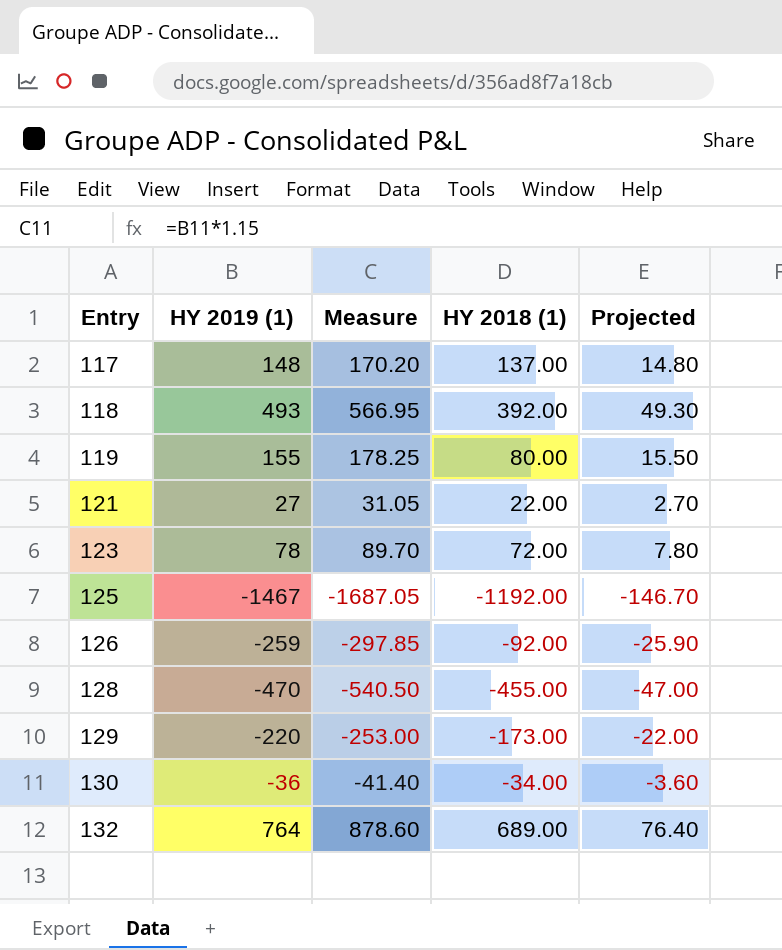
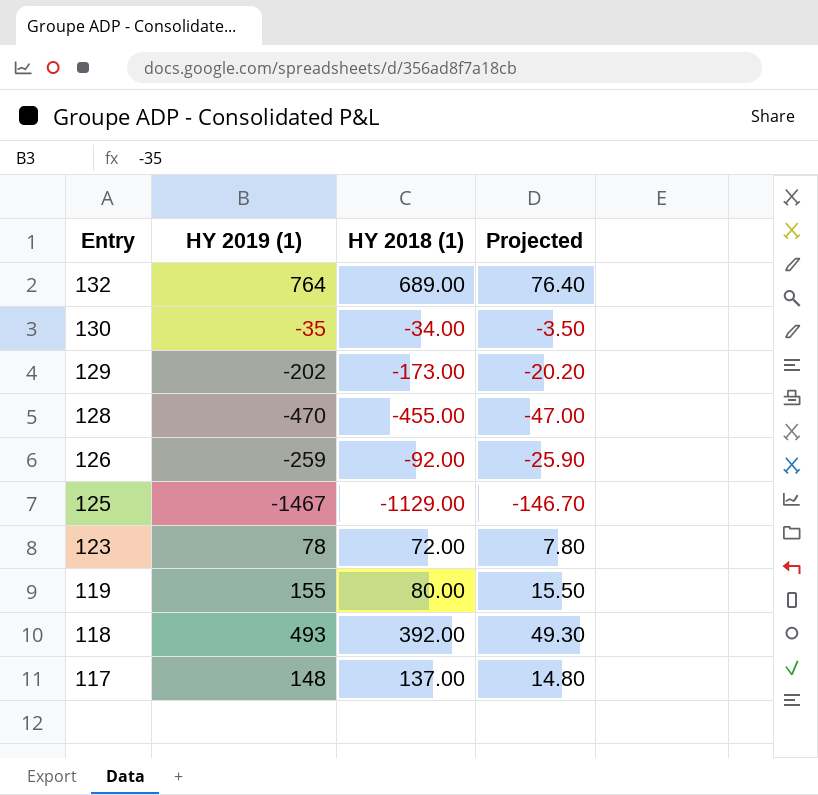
row order: Entry ascending -> Entry descending
column Measure | formula: [HY 2019 (1)] * 1.15 -> none
row 121: 27 | 31.05 | 22.00 | 2.70 -> none
130 | HY 2019 (1): -36 -> -35
130 | Projected: -3.60 -> -3.50
129 | HY 2019 (1): -220 -> -202
129 | Projected: -22.00 -> -20.20
125 | HY 2018 (1): -1192.00 -> -1129.00

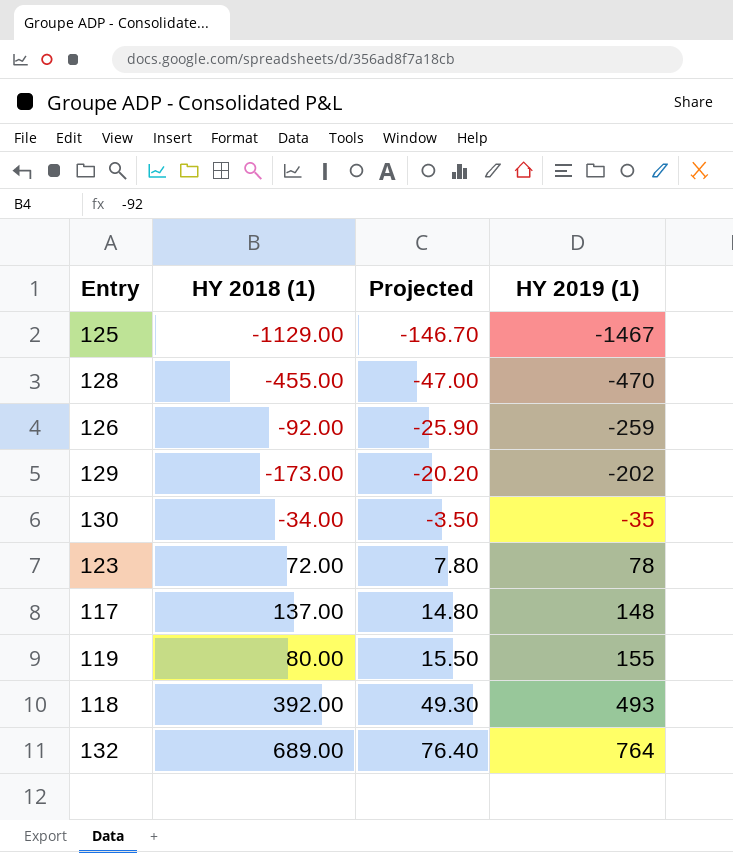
row order: Entry descending -> Projected ascending
column HY 2019 (1) | position: 2 -> 4

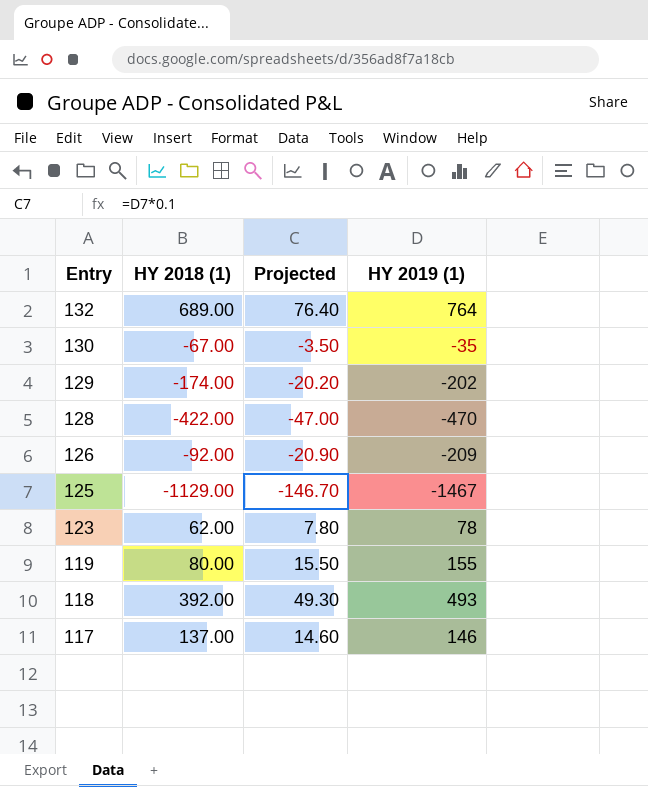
row order: Projected ascending -> Entry descending
130 | HY 2018 (1): -34.00 -> -67.00
129 | HY 2018 (1): -173.00 -> -174.00
128 | HY 2018 (1): -455.00 -> -422.00
126 | Projected: -25.90 -> -20.90
126 | HY 2019 (1): -259 -> -209
123 | HY 2018 (1): 72.00 -> 62.00
117 | Projected: 14.80 -> 14.60
117 | HY 2019 (1): 148 -> 146

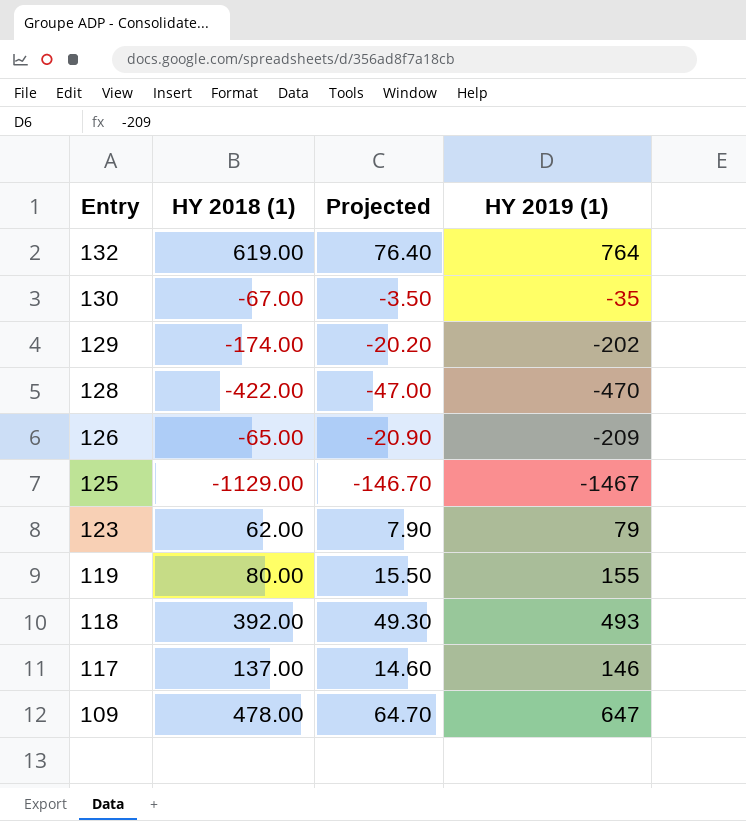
132 | HY 2018 (1): 689.00 -> 619.00
126 | HY 2018 (1): -92.00 -> -65.00
123 | Projected: 7.80 -> 7.90
123 | HY 2019 (1): 78 -> 79
row 109: none -> 478.00 | 64.70 | 647

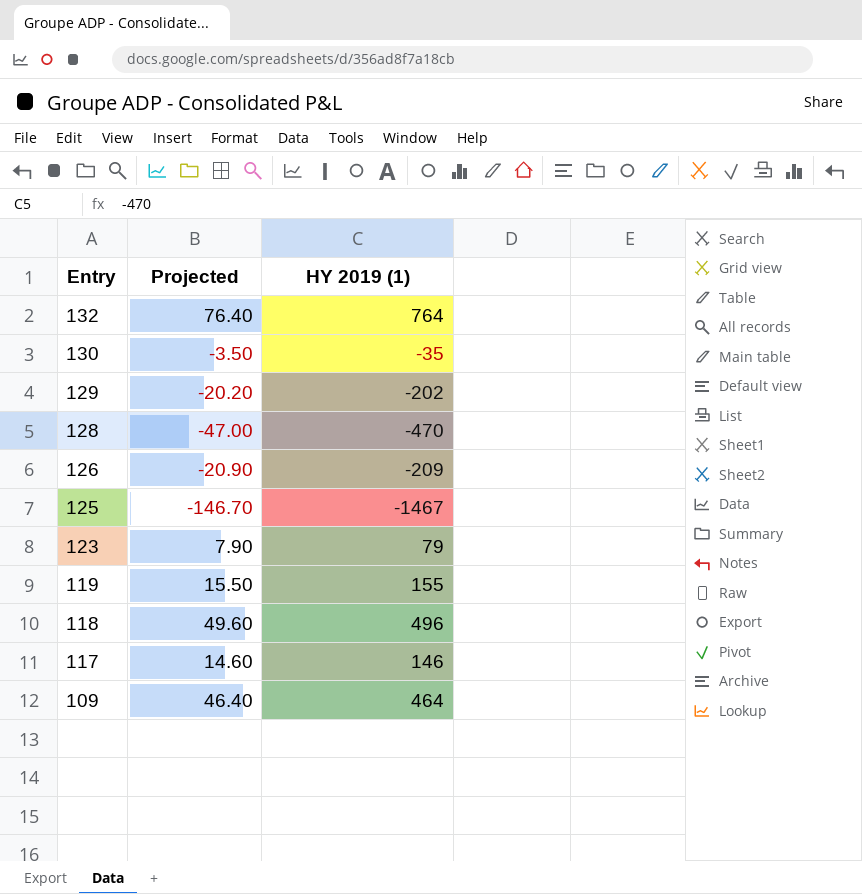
column HY 2018 (1) | position: 2 -> none
118 | Projected: 49.30 -> 49.60
118 | HY 2019 (1): 493 -> 496
109 | Projected: 64.70 -> 46.40
109 | HY 2019 (1): 647 -> 464

